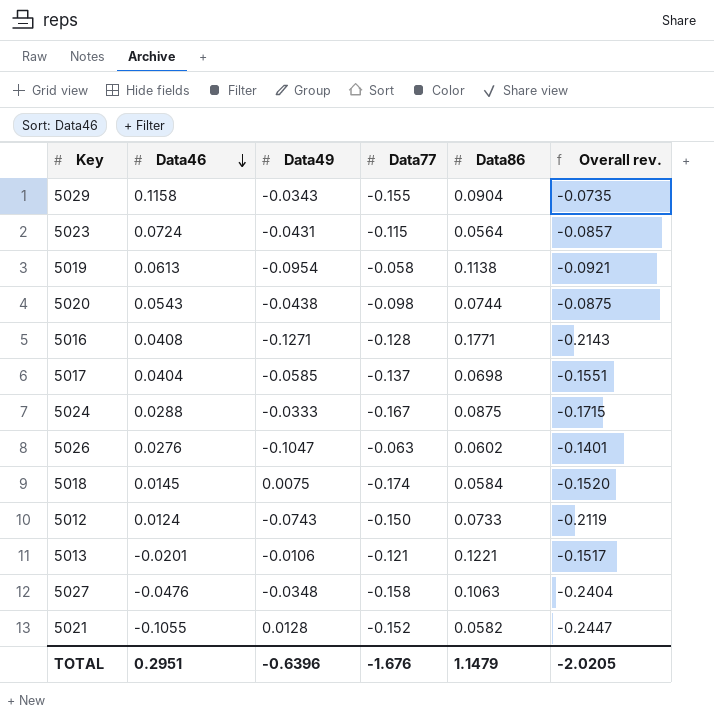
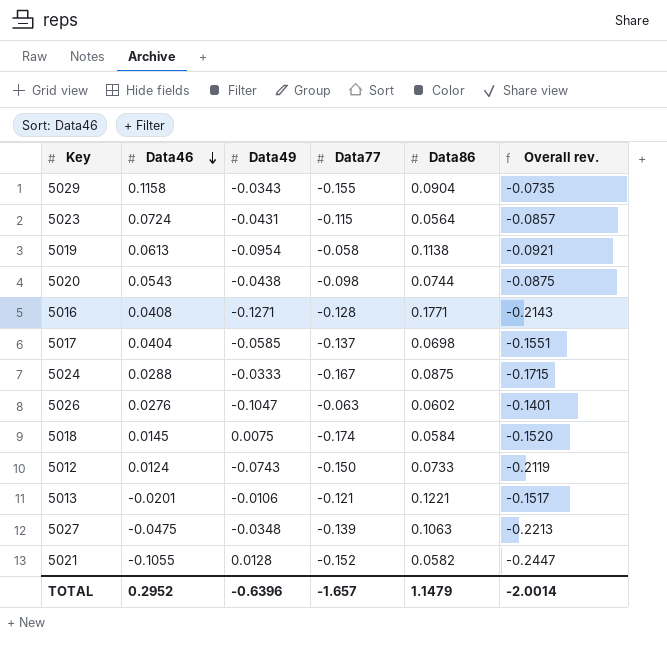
5027 | Data46: -0.0476 -> -0.0475
5027 | Data77: -0.158 -> -0.139
5027 | Overall rev.: -0.2404 -> -0.2213
TOTAL | Data46: 0.2951 -> 0.2952
TOTAL | Data77: -1.676 -> -1.657
TOTAL | Overall rev.: -2.0205 -> -2.0014

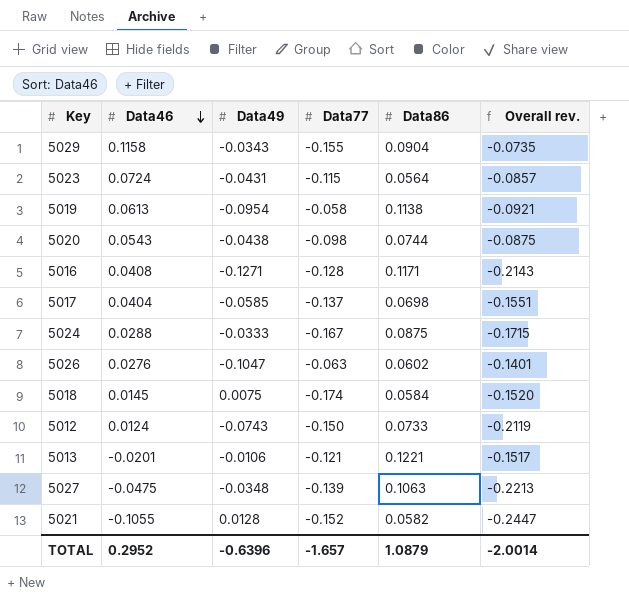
5016 | Data86: 0.1771 -> 0.1171
TOTAL | Data86: 1.1479 -> 1.0879

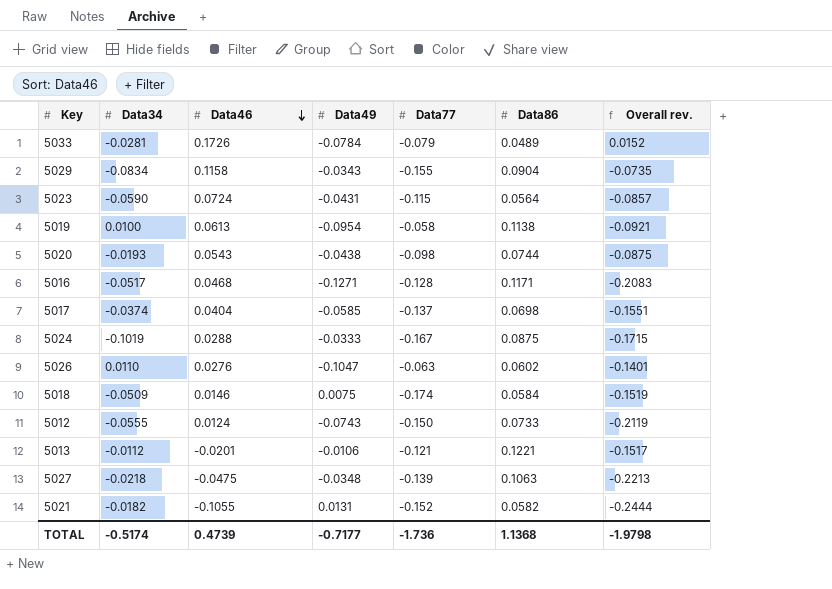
column Data34 | position: none -> 2
row 5033: none -> -0.0281 | 0.1726 | -0.0784 | -0.079 | 0.0489 | 0.0152
5016 | Data46: 0.0408 -> 0.0468
5016 | Overall rev.: -0.2143 -> -0.2083
5018 | Data46: 0.0145 -> 0.0146
5018 | Overall rev.: -0.1520 -> -0.1519
5021 | Data49: 0.0128 -> 0.0131
5021 | Overall rev.: -0.2447 -> -0.2444
TOTAL | Data46: 0.2952 -> 0.4739
TOTAL | Data49: -0.6396 -> -0.7177
TOTAL | Data77: -1.657 -> -1.736
TOTAL | Data86: 1.0879 -> 1.1368
TOTAL | Overall rev.: -2.0014 -> -1.9798

